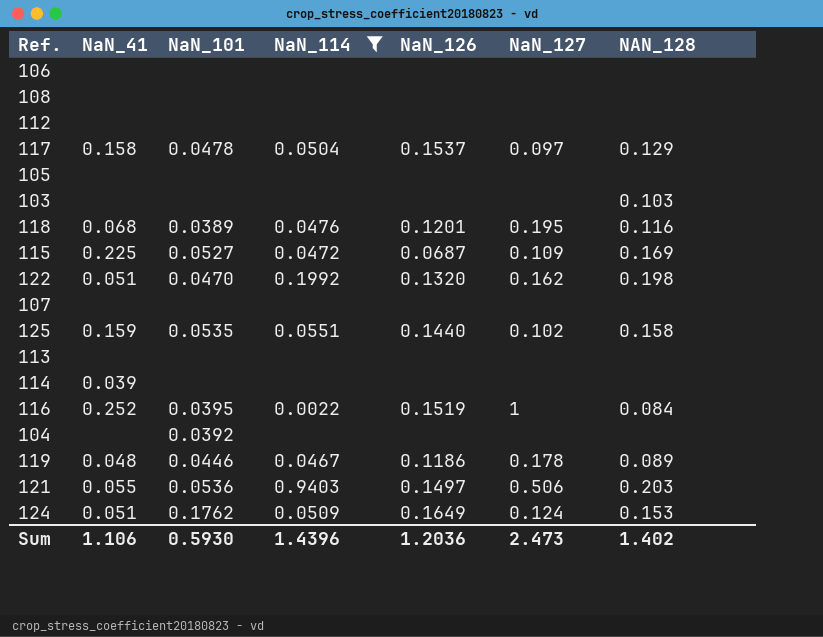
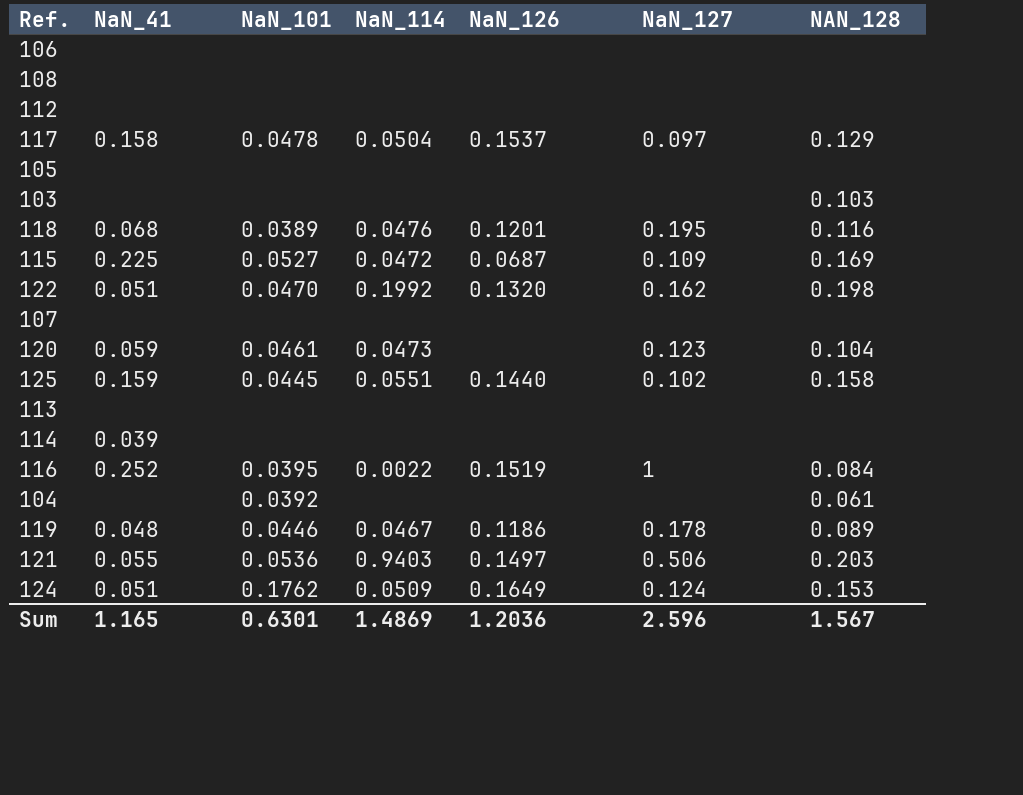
filter: NaN_114 != 0.0473 -> none
125 | NaN_101: 0.0535 -> 0.0445
104 | NAN_128: none -> 0.061
Sum | NaN_41: 1.106 -> 1.165
Sum | NaN_101: 0.5930 -> 0.6301
Sum | NaN_114: 1.4396 -> 1.4869
Sum | NaN_127: 2.473 -> 2.596
Sum | NAN_128: 1.402 -> 1.567

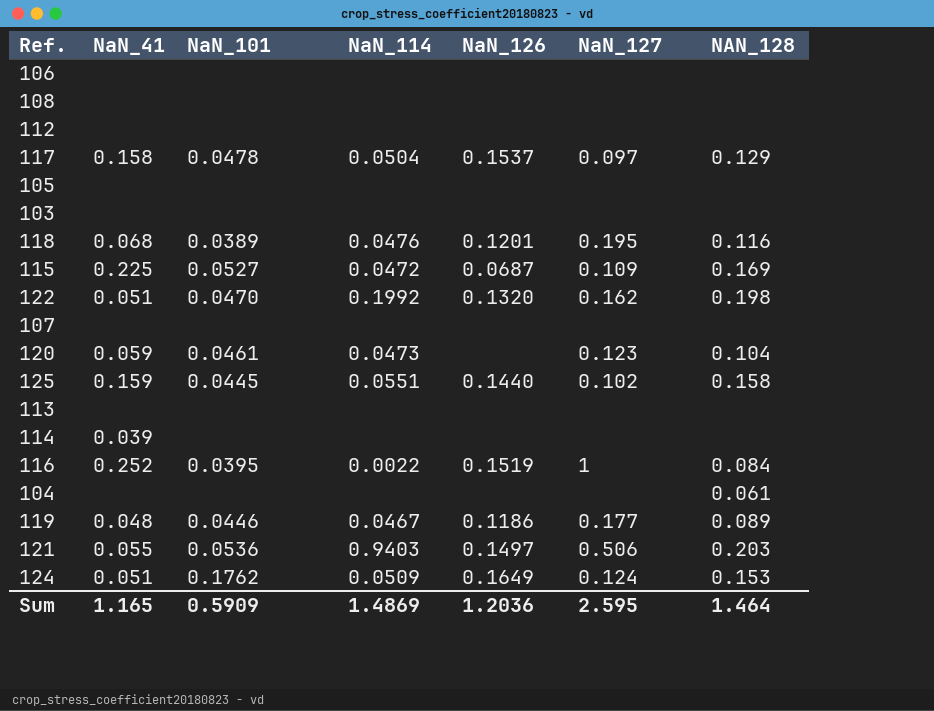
103 | NAN_128: 0.103 -> none
104 | NaN_101: 0.0392 -> none
119 | NaN_127: 0.178 -> 0.177
Sum | NaN_101: 0.6301 -> 0.5909
Sum | NaN_127: 2.596 -> 2.595
Sum | NAN_128: 1.567 -> 1.464

